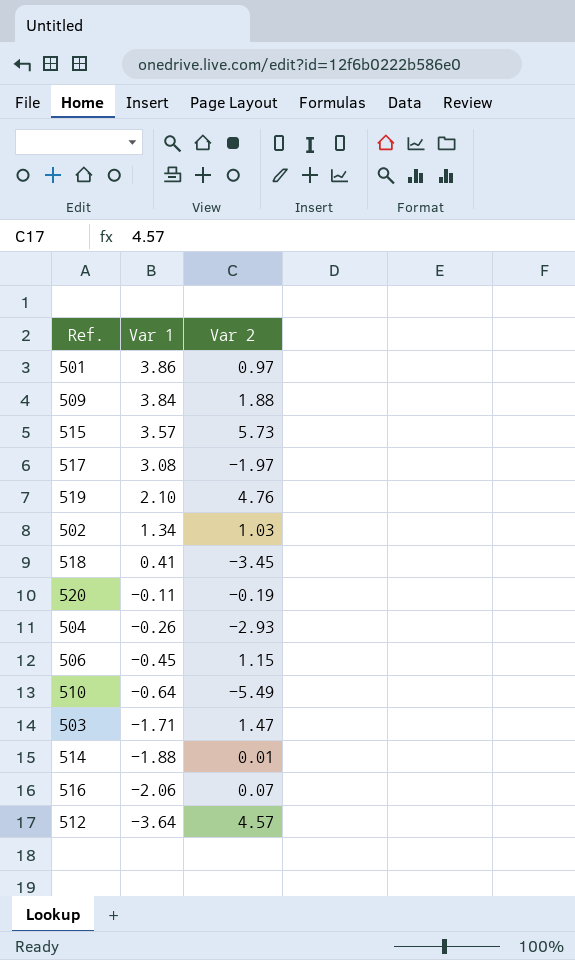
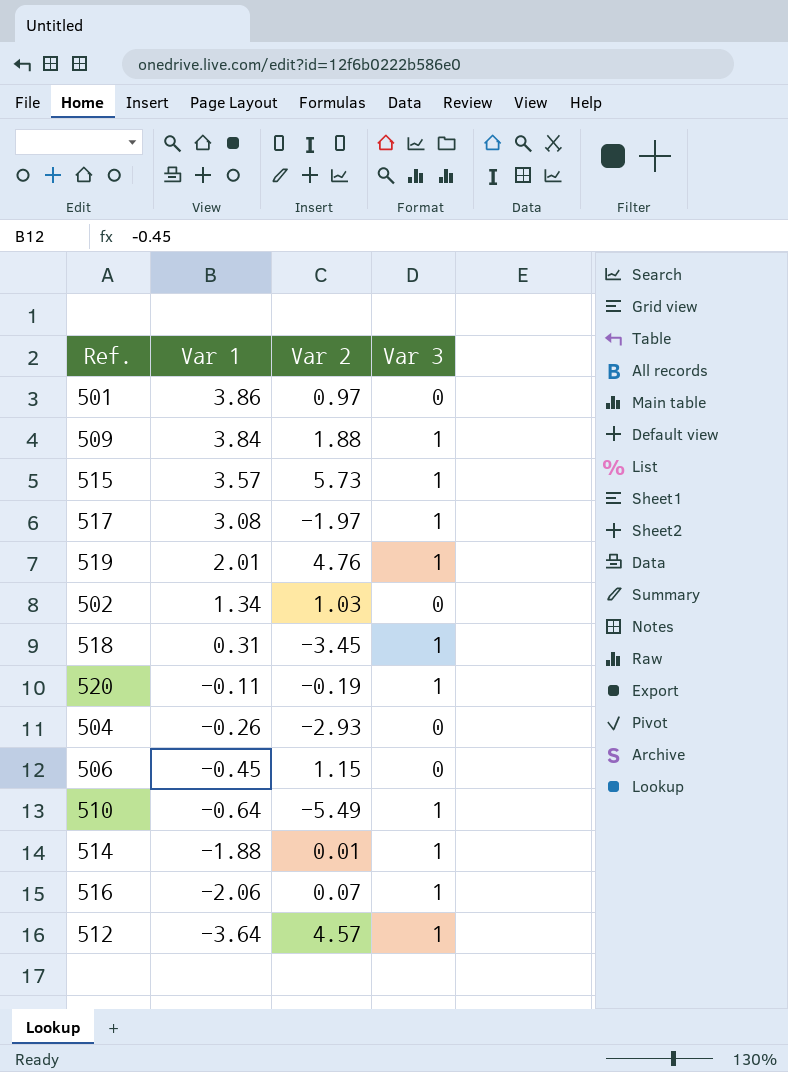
column Var 3 | position: none -> 4
row 503: -1.71 | 1.47 -> none
519 | Var 1: 2.10 -> 2.01
518 | Var 1: 0.41 -> 0.31

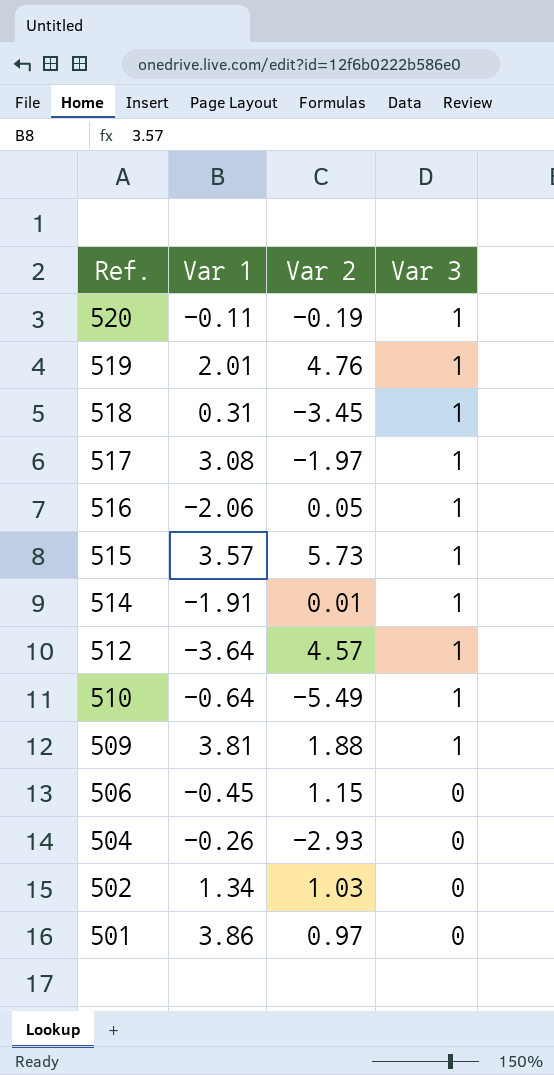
row order: Var 1 descending -> Ref. descending
516 | Var 2: 0.07 -> 0.05
514 | Var 1: -1.88 -> -1.91
509 | Var 1: 3.84 -> 3.81

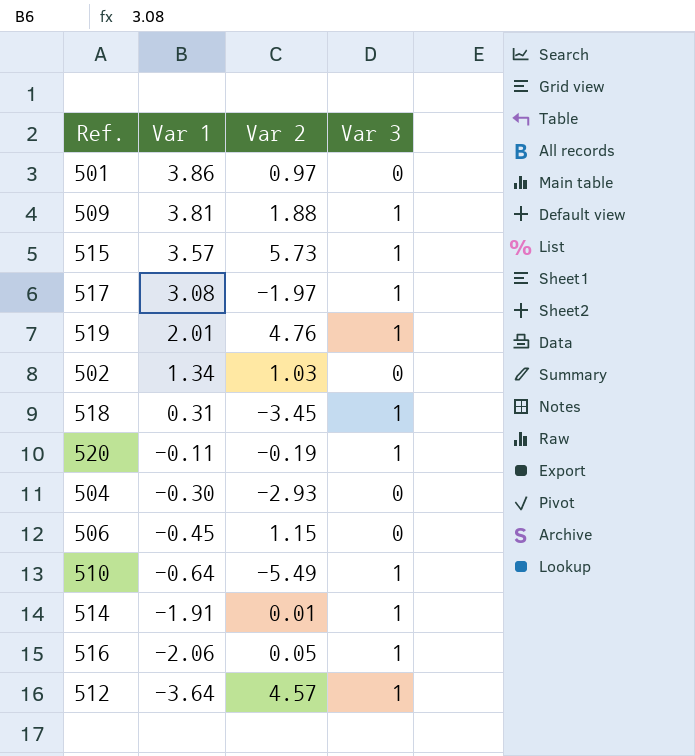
row order: Ref. descending -> Var 1 descending
504 | Var 1: -0.26 -> -0.30

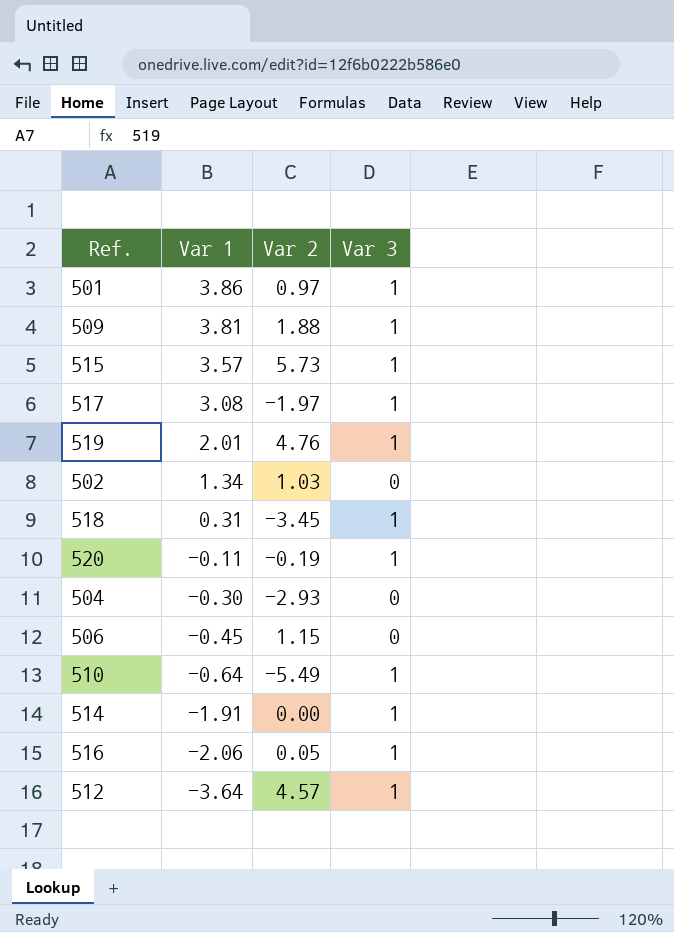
501 | Var 3: 0 -> 1
514 | Var 2: 0.01 -> 0.00

